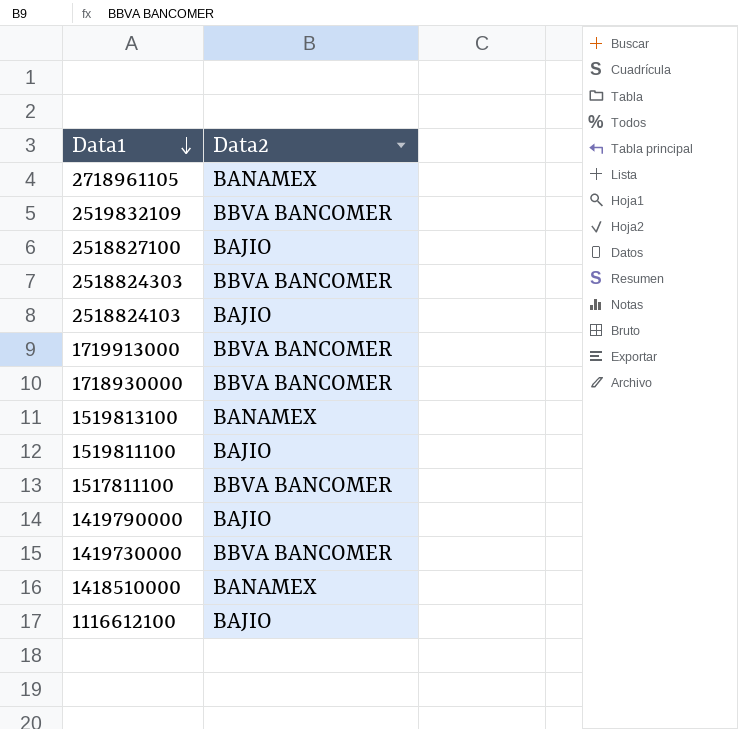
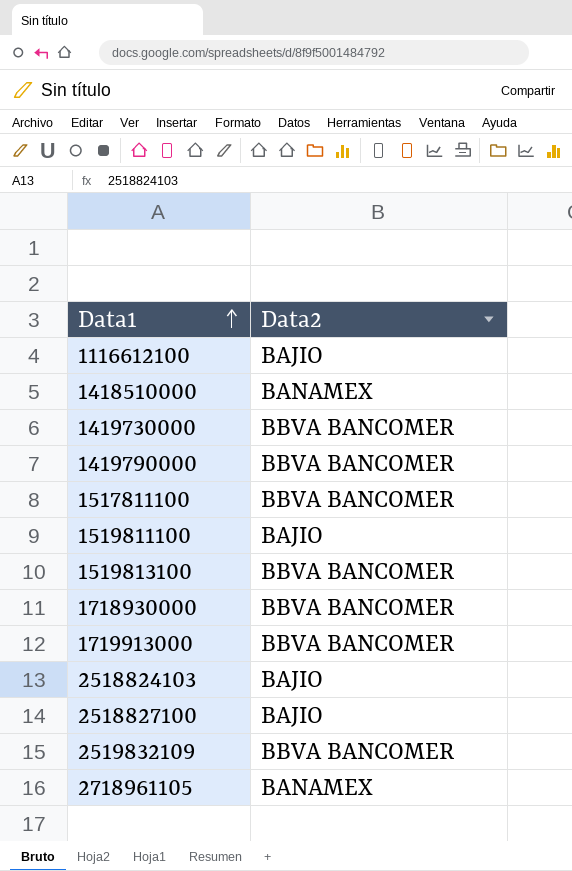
row order: Data1 descending -> Data1 ascending
row 2518824303: BBVA BANCOMER -> none
1419790000 | Data2: BAJIO -> BBVA BANCOMER
1519813100 | Data2: BANAMEX -> BBVA BANCOMER

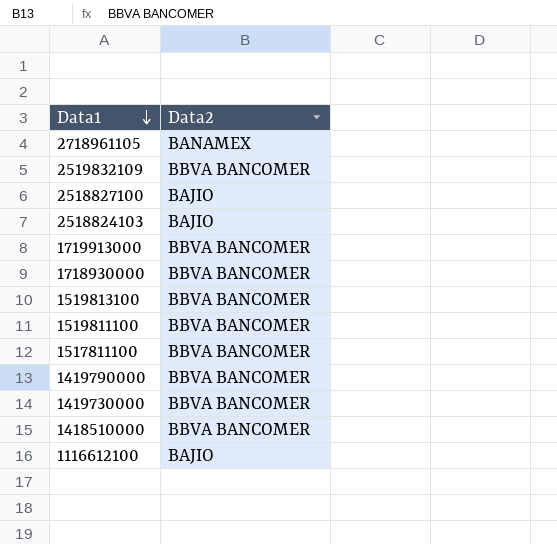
row order: Data1 ascending -> Data1 descending
1519811100 | Data2: BAJIO -> BBVA BANCOMER
1418510000 | Data2: BANAMEX -> BBVA BANCOMER

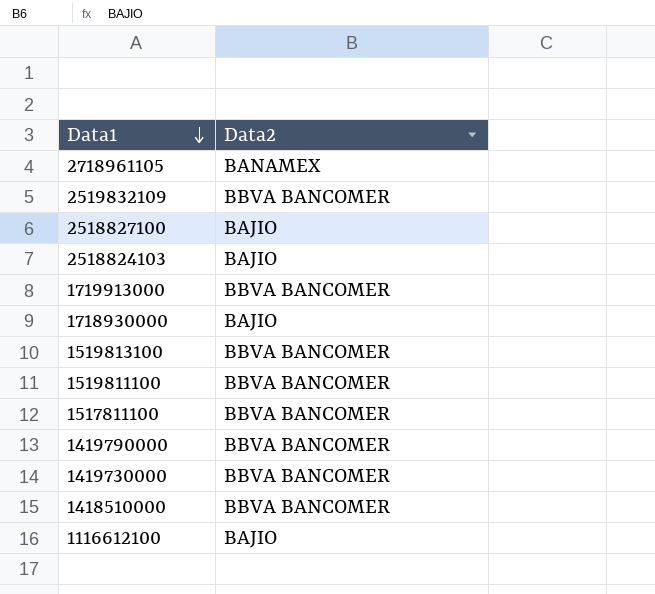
1718930000 | Data2: BBVA BANCOMER -> BAJIO

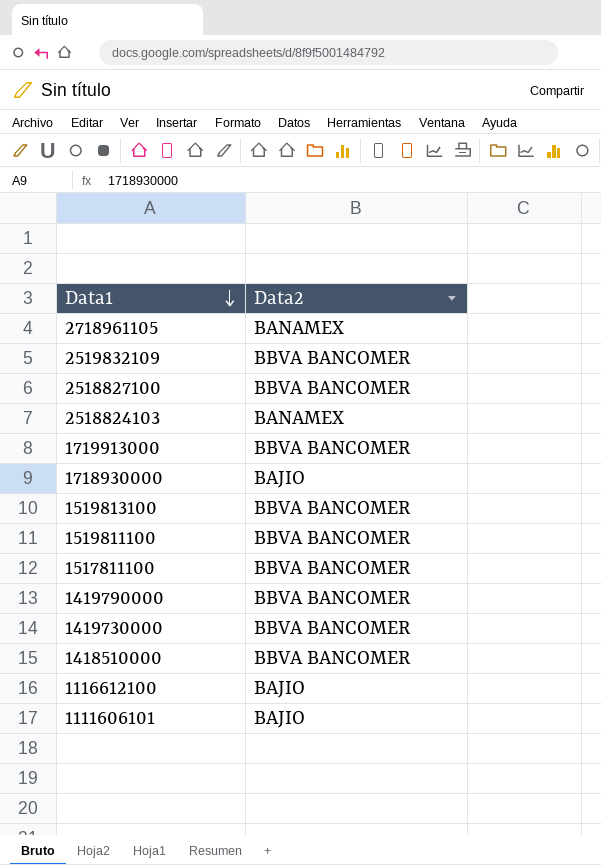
2518827100 | Data2: BAJIO -> BBVA BANCOMER
2518824103 | Data2: BAJIO -> BANAMEX
row 1111606101: none -> BAJIO

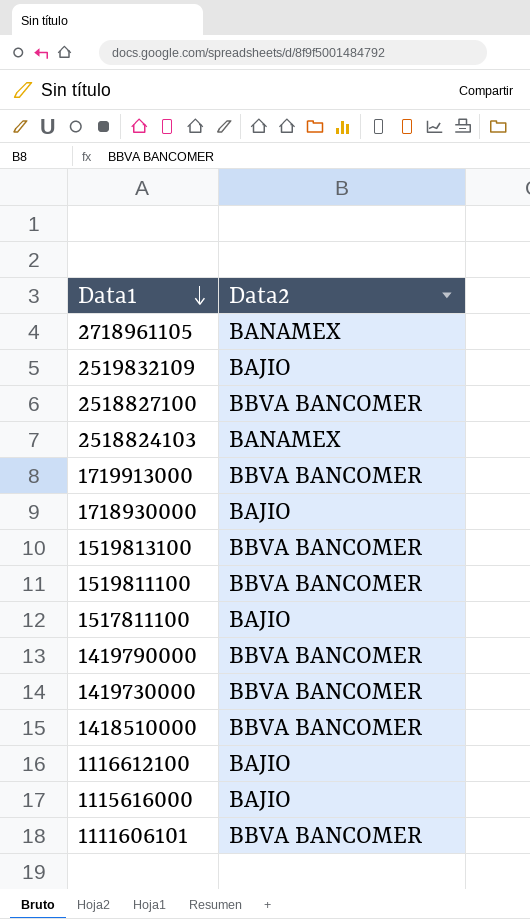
2519832109 | Data2: BBVA BANCOMER -> BAJIO
1517811100 | Data2: BBVA BANCOMER -> BAJIO
row 1115616000: none -> BAJIO
1111606101 | Data2: BAJIO -> BBVA BANCOMER

